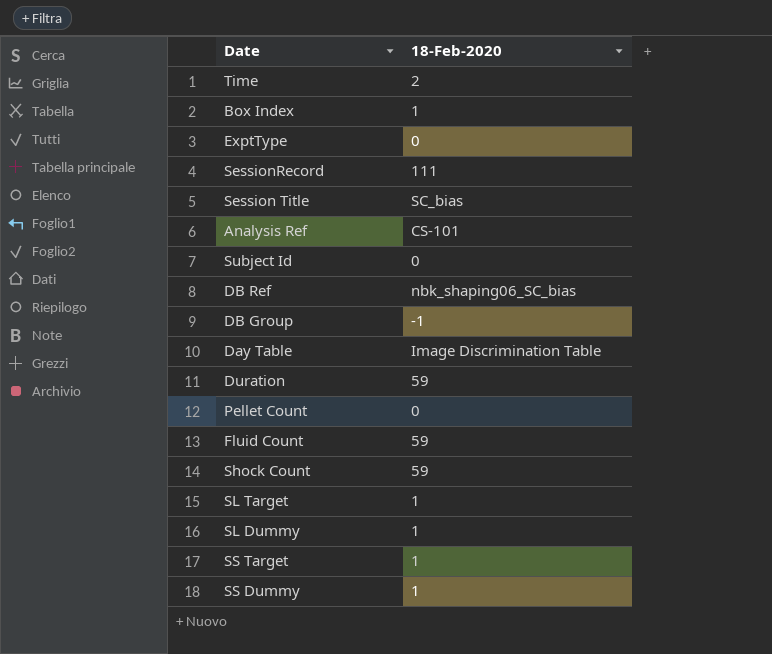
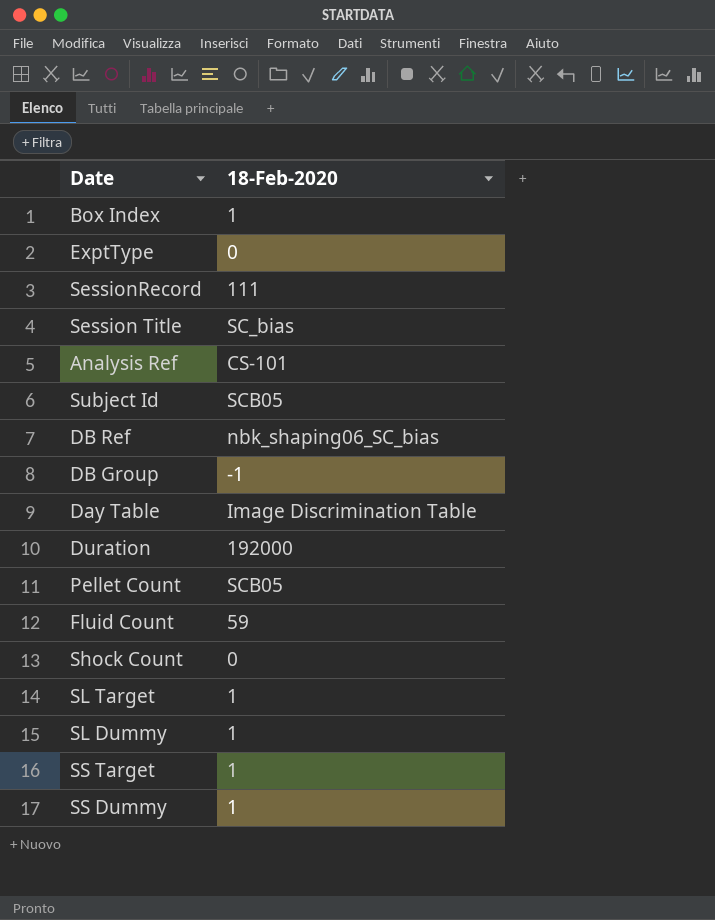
row Time: 2 -> none
Subject Id | 18-Feb-2020: 0 -> SCB05
Duration | 18-Feb-2020: 59 -> 192000
Pellet Count | 18-Feb-2020: 0 -> SCB05
Shock Count | 18-Feb-2020: 59 -> 0

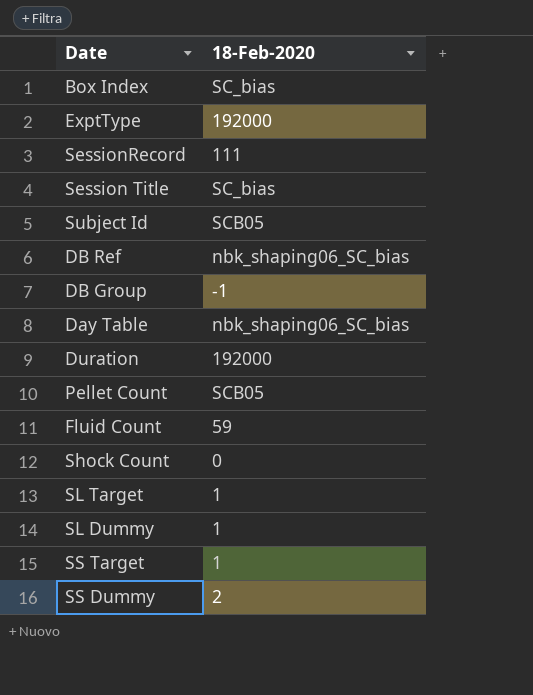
row Analysis Ref: CS-101 -> none
Box Index | 18-Feb-2020: 1 -> SC_bias
ExptType | 18-Feb-2020: 0 -> 192000
Day Table | 18-Feb-2020: Image Discrimination Table -> nbk_shaping06_SC_bias
SS Dummy | 18-Feb-2020: 1 -> 2

